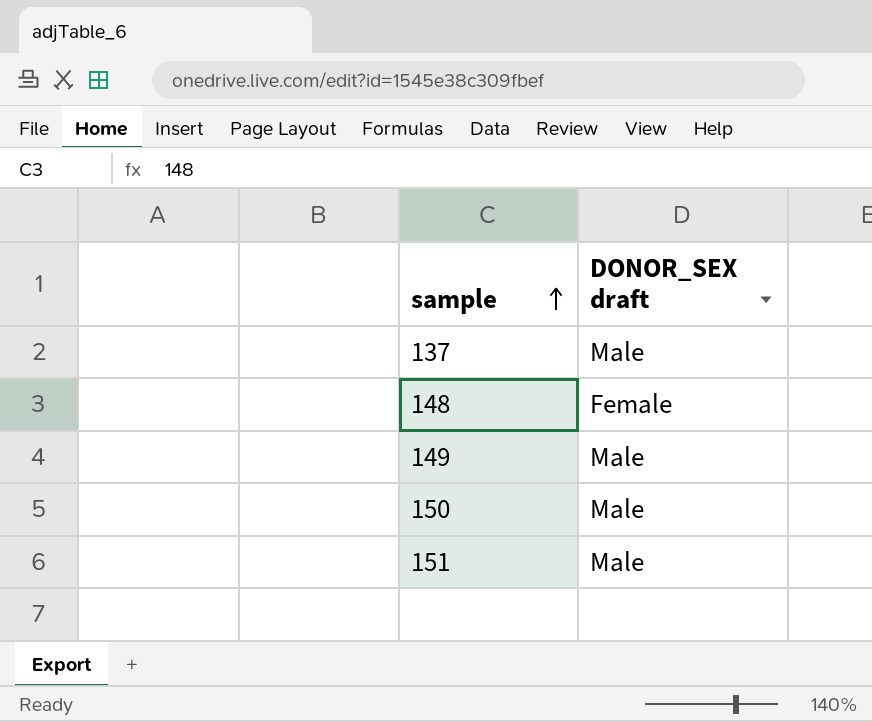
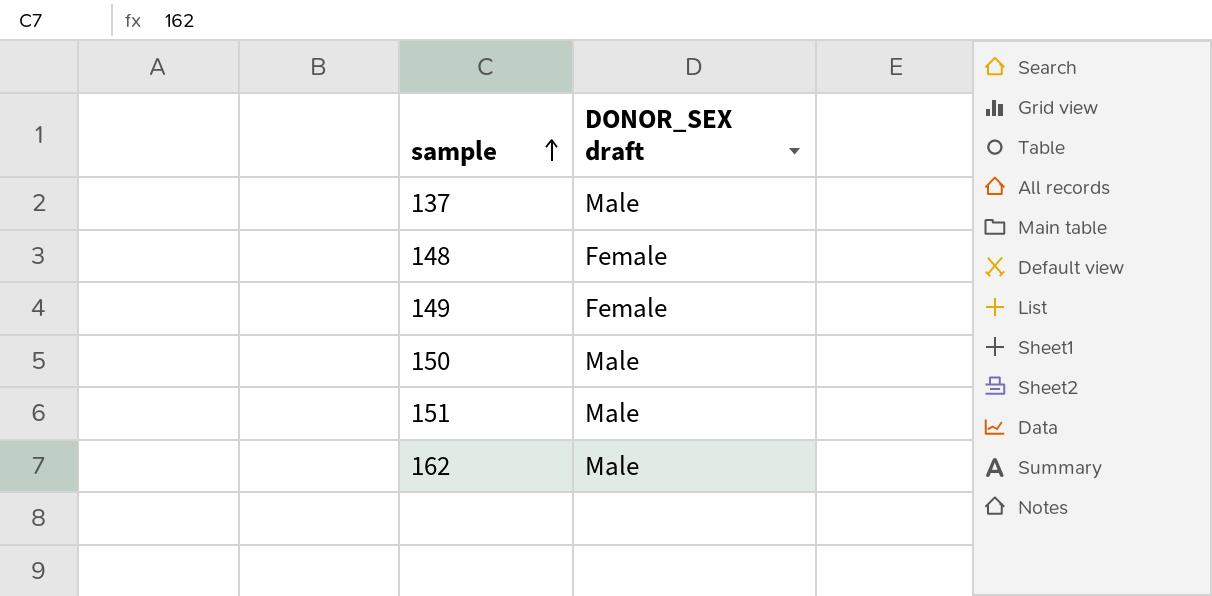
149 | DONOR_SEX draft: Male -> Female
row 162: none -> Male

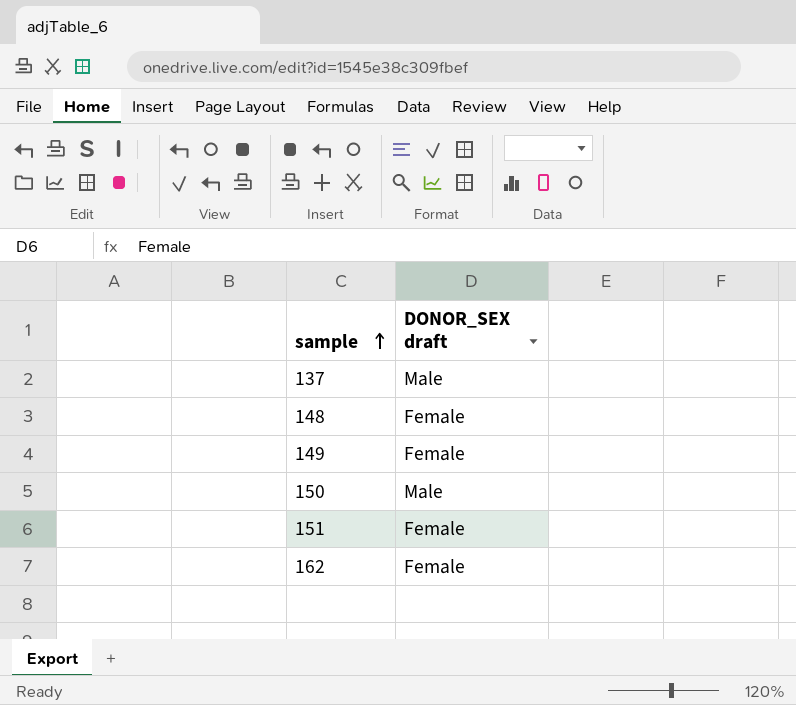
151 | DONOR_SEX draft: Male -> Female
162 | DONOR_SEX draft: Male -> Female

